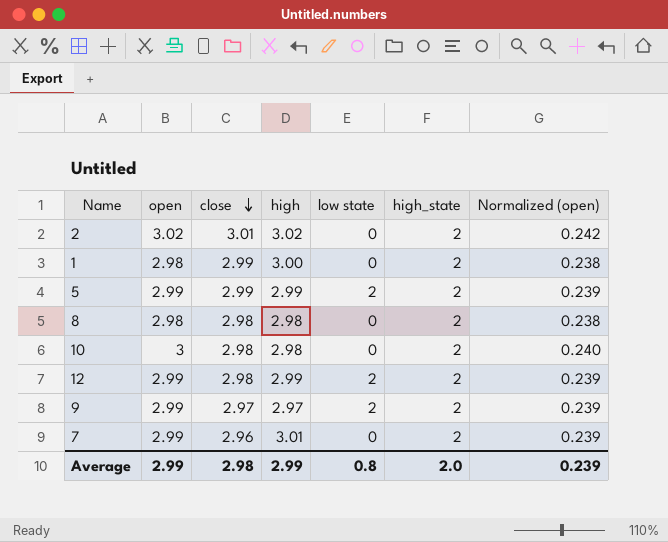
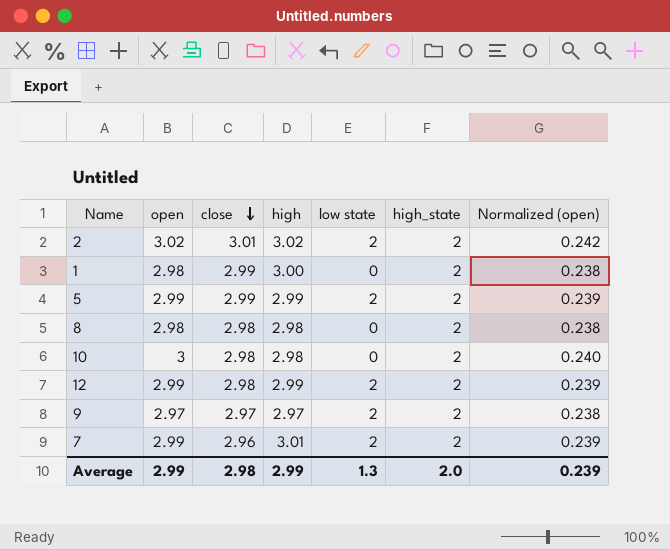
2 | low state: 0 -> 2
9 | open: 2.99 -> 2.97
9 | Normalized (open): 0.239 -> 0.238
7 | low state: 0 -> 2
Average | low state: 0.8 -> 1.3

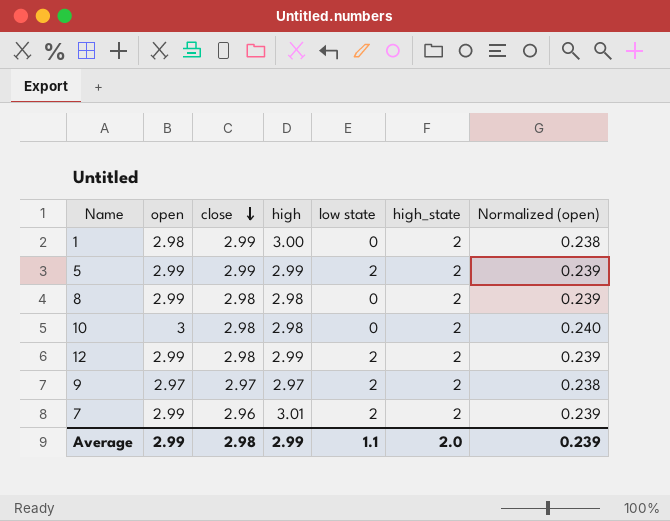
row 2: 3.02 | 3.01 | 3.02 | 2 | 2 | 0.242 -> none
8 | open: 2.98 -> 2.99
8 | Normalized (open): 0.238 -> 0.239
Average | low state: 1.3 -> 1.1

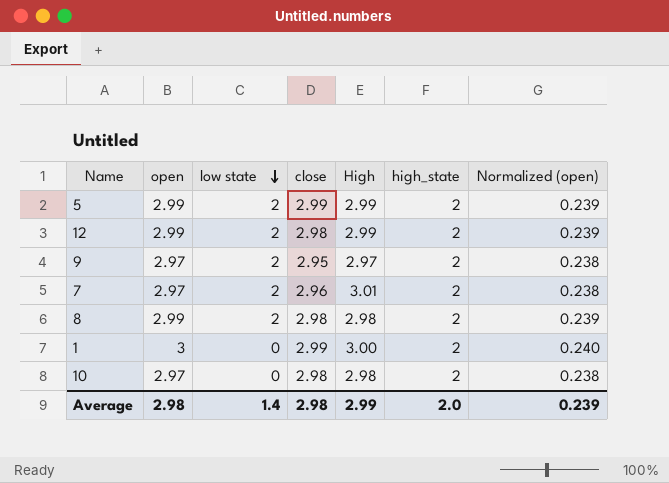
row order: close descending -> low state descending
column low state | position: 5 -> 3
column name: high -> High
9 | close: 2.97 -> 2.95
7 | open: 2.99 -> 2.97
7 | Normalized (open): 0.239 -> 0.238
8 | low state: 0 -> 2
1 | open: 2.98 -> 3
1 | Normalized (open): 0.238 -> 0.240
10 | open: 3 -> 2.97
10 | Normalized (open): 0.240 -> 0.238
Average | open: 2.99 -> 2.98
Average | low state: 1.1 -> 1.4

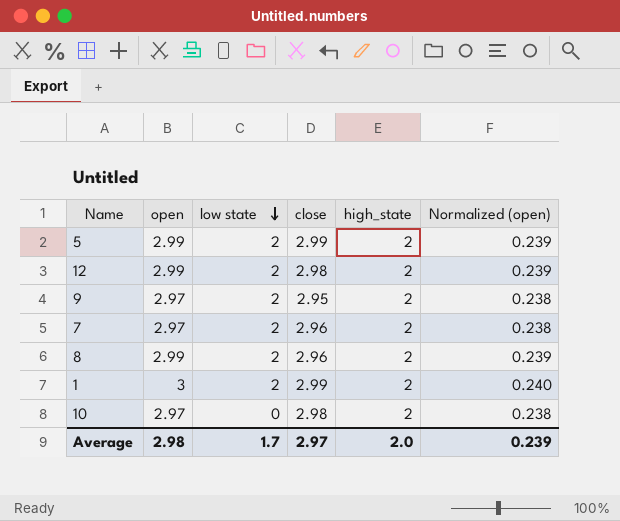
column High | position: 5 -> none
8 | close: 2.98 -> 2.96
1 | low state: 0 -> 2
Average | low state: 1.4 -> 1.7
Average | close: 2.98 -> 2.97

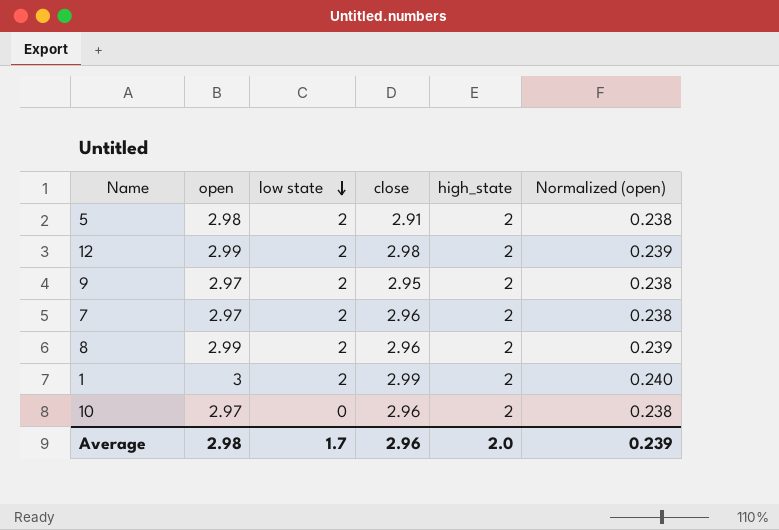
5 | open: 2.99 -> 2.98
5 | close: 2.99 -> 2.91
5 | Normalized (open): 0.239 -> 0.238
10 | close: 2.98 -> 2.96
Average | close: 2.97 -> 2.96

